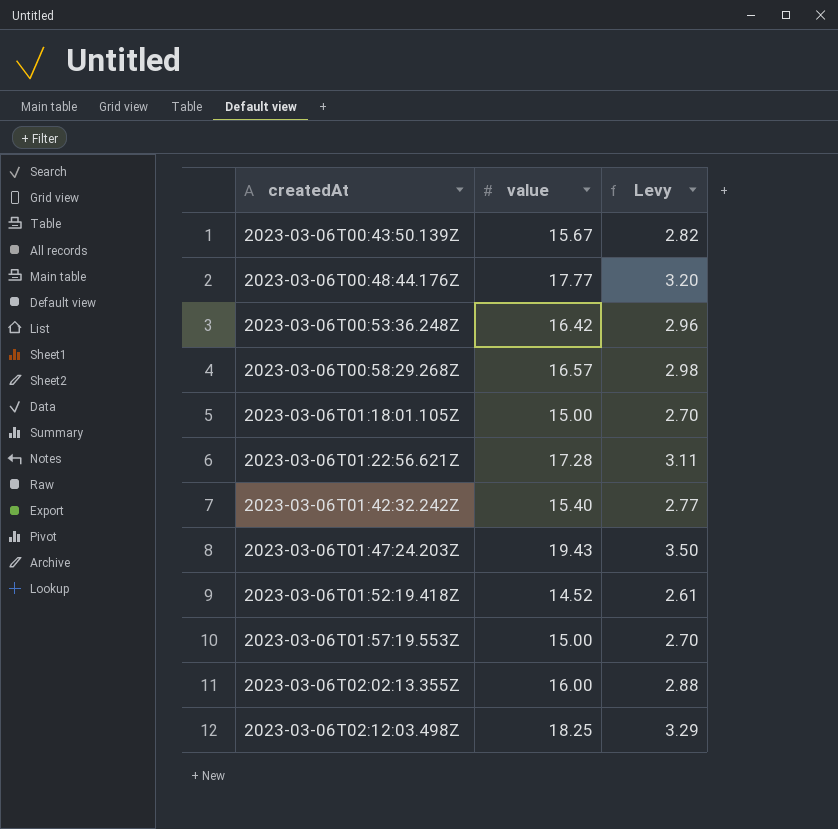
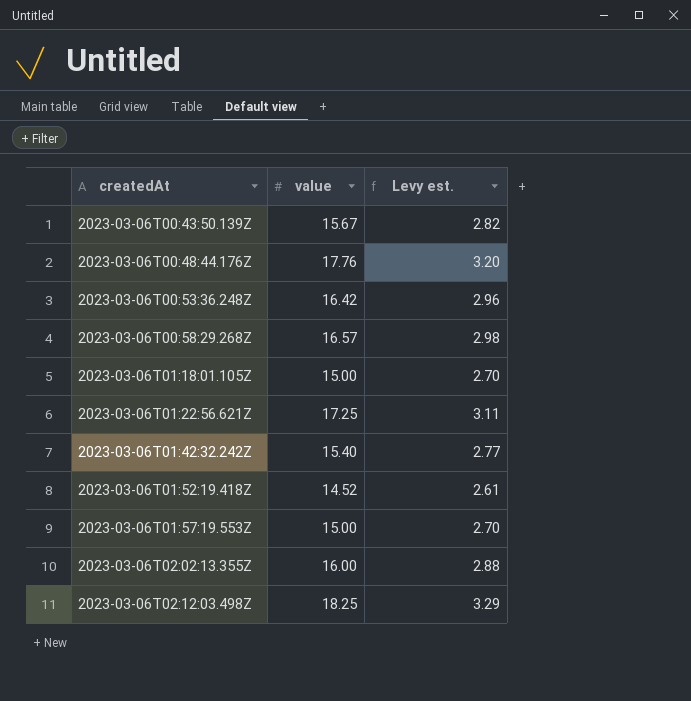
column name: Levy -> Levy est.
row 2023-03-06T01:47:24.203Z: 19.43 | 3.50 -> none
2023-03-06T00:48:44.176Z | value: 17.77 -> 17.76
2023-03-06T01:22:56.621Z | value: 17.28 -> 17.25

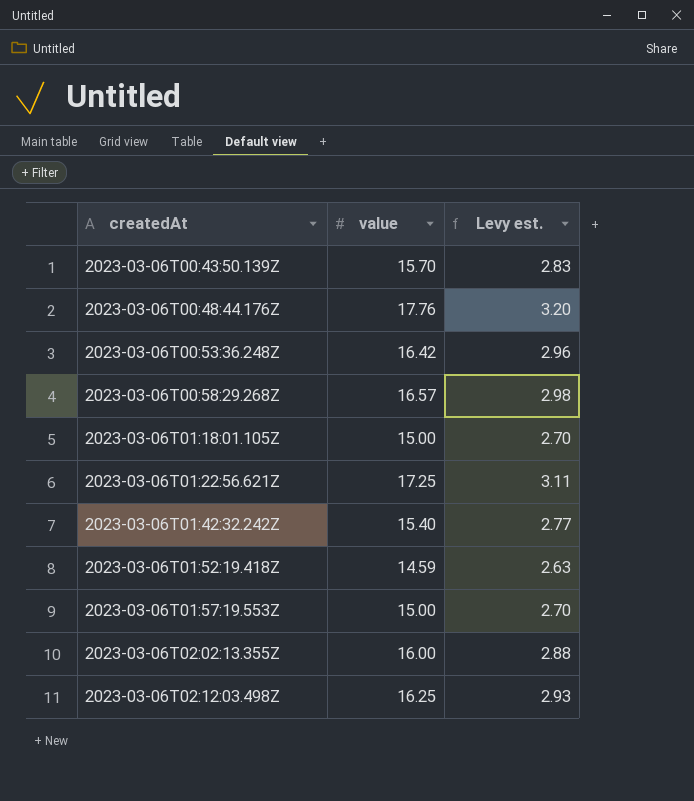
2023-03-06T00:43:50.139Z | value: 15.67 -> 15.70
2023-03-06T00:43:50.139Z | Levy est.: 2.82 -> 2.83
2023-03-06T01:52:19.418Z | value: 14.52 -> 14.59
2023-03-06T01:52:19.418Z | Levy est.: 2.61 -> 2.63
2023-03-06T02:12:03.498Z | value: 18.25 -> 16.25
2023-03-06T02:12:03.498Z | Levy est.: 3.29 -> 2.93

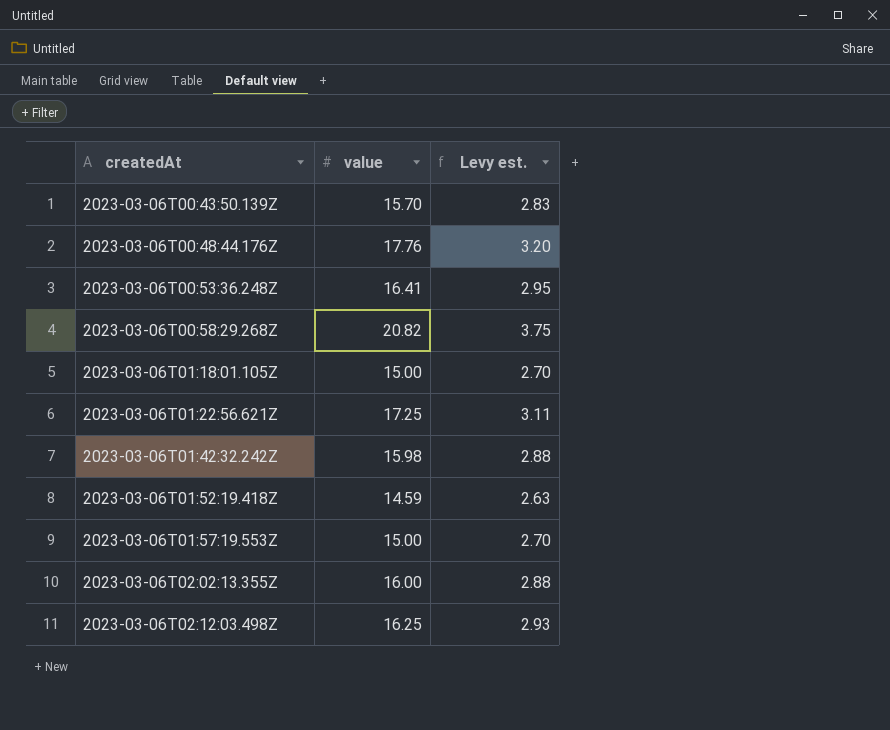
2023-03-06T00:53:36.248Z | value: 16.42 -> 16.41
2023-03-06T00:53:36.248Z | Levy est.: 2.96 -> 2.95
2023-03-06T00:58:29.268Z | value: 16.57 -> 20.82
2023-03-06T00:58:29.268Z | Levy est.: 2.98 -> 3.75
2023-03-06T01:42:32.242Z | value: 15.40 -> 15.98
2023-03-06T01:42:32.242Z | Levy est.: 2.77 -> 2.88

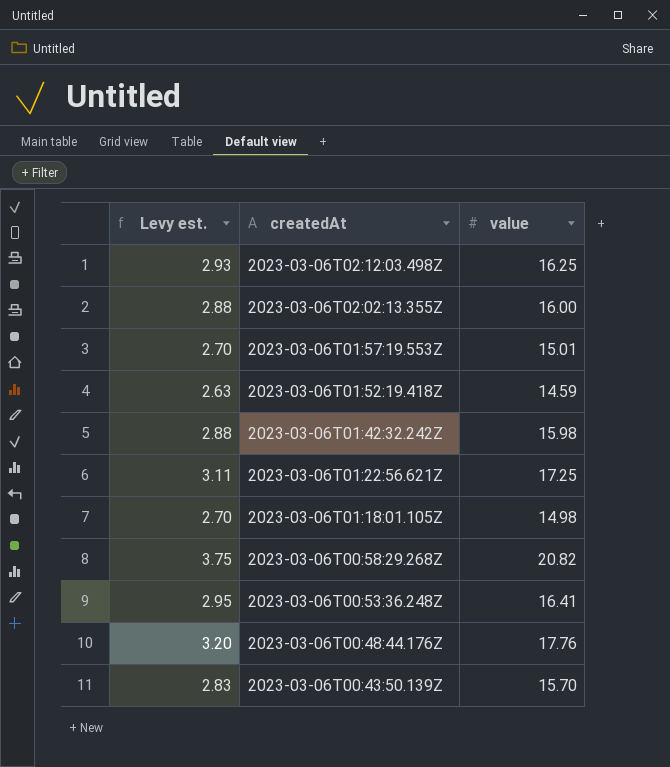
row order: createdAt ascending -> createdAt descending
column Levy est. | position: 3 -> 1
2023-03-06T01:57:19.553Z | value: 15.00 -> 15.01
2023-03-06T01:18:01.105Z | value: 15.00 -> 14.98

